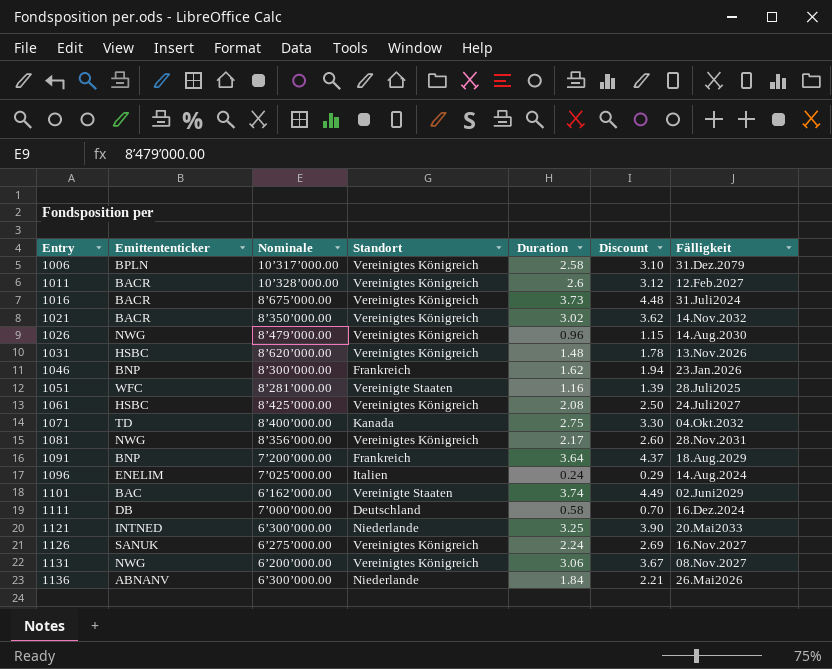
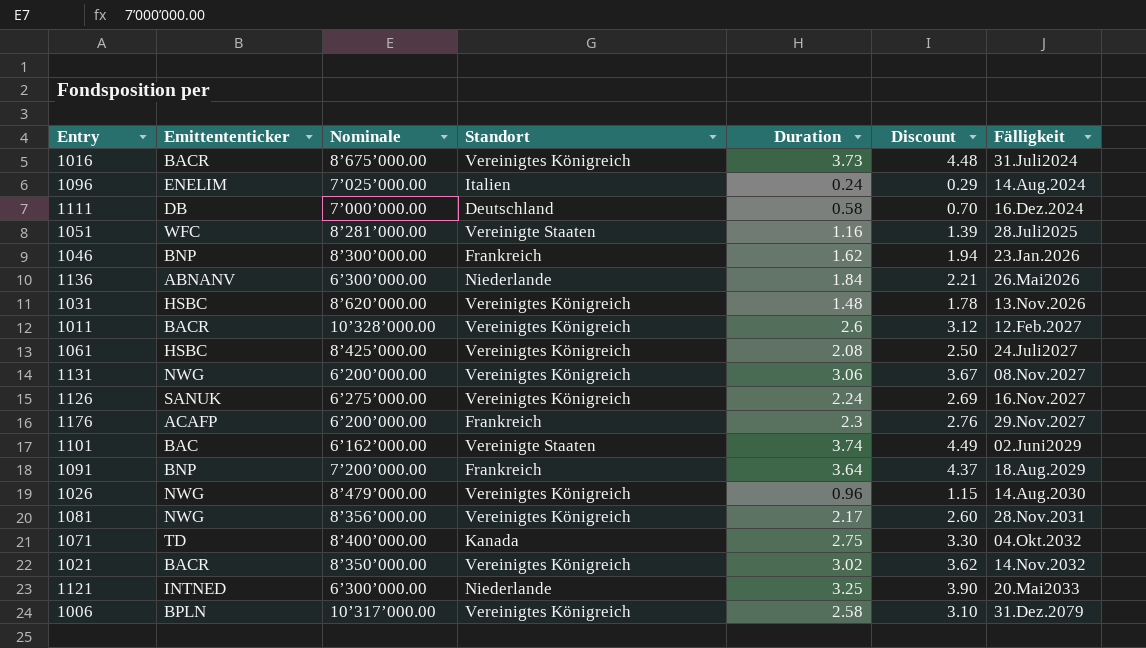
row order: Entry ascending -> Fälligkeit ascending
row 1176: none -> ACAFP | 6’200’000.00 | Frankreich | 2.3 | 2.76 | 29.Nov.2027

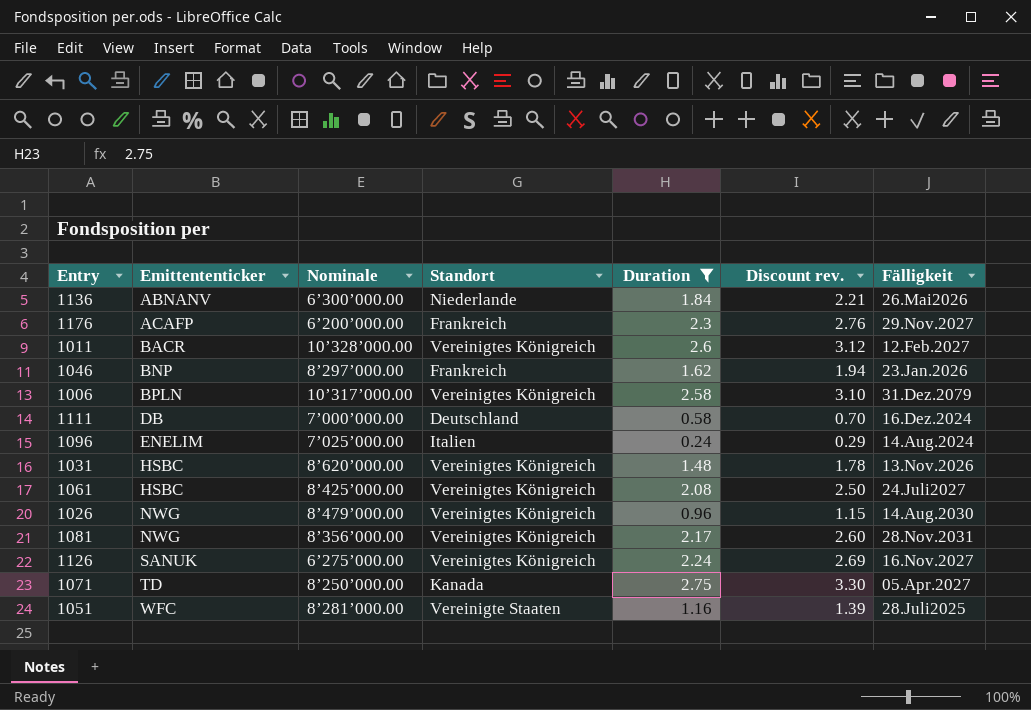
filter: none -> Duration <= 2.75
row order: Fälligkeit ascending -> Emittententicker ascending
column name: Discount -> Discount rev.
1046 | Nominale: 8’300’000.00 -> 8’297’000.00
1071 | Nominale: 8’400’000.00 -> 8’250’000.00
1071 | Fälligkeit: 04.Okt.2032 -> 05.Apr.2027

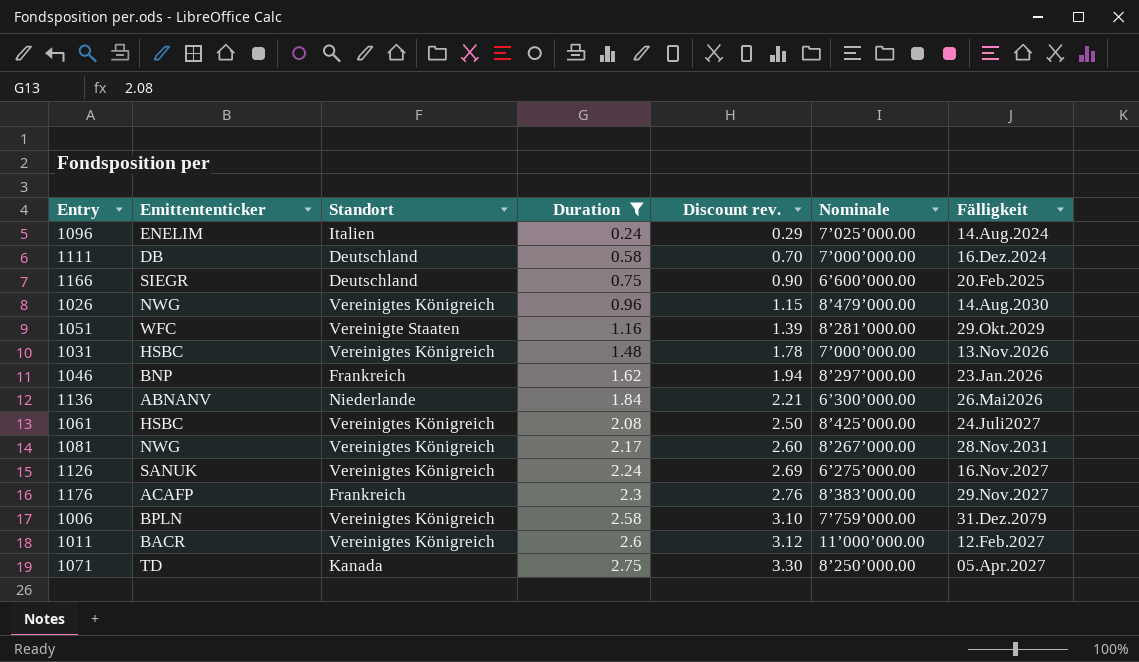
row order: Emittententicker ascending -> Duration ascending
column Nominale | position: 3 -> 6
row 1166: none -> SIEGR | Deutschland | 0.75 | 0.90 | 6’600’000.00 | 20.Feb.2025
1051 | Fälligkeit: 28.Juli2025 -> 29.Okt.2029
1031 | Nominale: 8’620’000.00 -> 7’000’000.00
1081 | Nominale: 8’356’000.00 -> 8’267’000.00
1176 | Nominale: 6’200’000.00 -> 8’383’000.00
1006 | Nominale: 10’317’000.00 -> 7’759’000.00
1011 | Nominale: 10’328’000.00 -> 11’000’000.00

